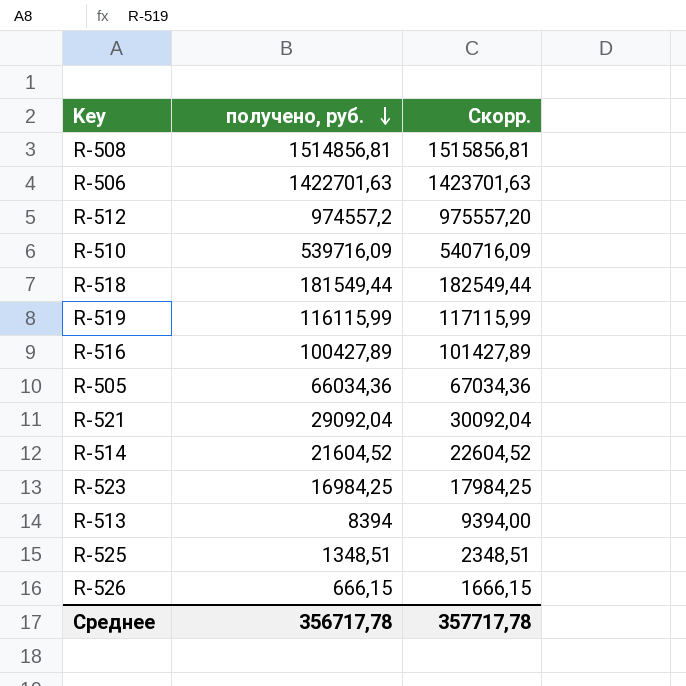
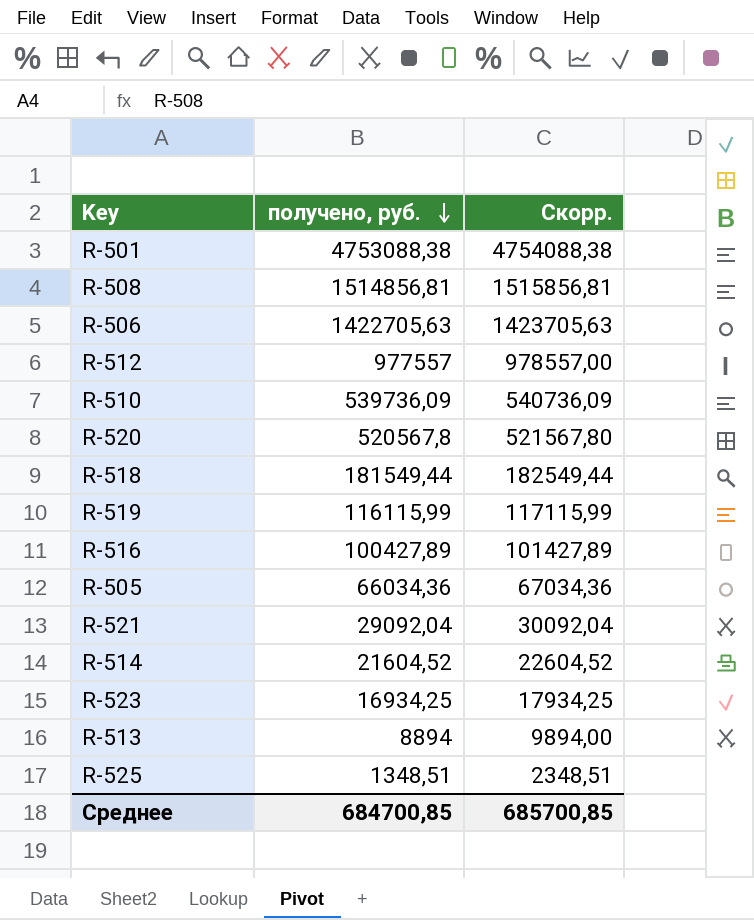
row R-526: 666,15 | 1666,15 -> none
row R-501: none -> 4753088,38 | 4754088,38
R-506 | получено, руб.: 1422701,63 -> 1422705,63
R-506 | Скорр.: 1423701,63 -> 1423705,63
R-512 | получено, руб.: 974557,2 -> 977557
R-512 | Скорр.: 975557,20 -> 978557,00
R-510 | получено, руб.: 539716,09 -> 539736,09
R-510 | Скорр.: 540716,09 -> 540736,09
row R-520: none -> 520567,8 | 521567,80
R-523 | получено, руб.: 16984,25 -> 16934,25
R-523 | Скорр.: 17984,25 -> 17934,25
R-513 | получено, руб.: 8394 -> 8894
R-513 | Скорр.: 9394,00 -> 9894,00
Среднее | получено, руб.: 356717,78 -> 684700,85
Среднее | Скорр.: 357717,78 -> 685700,85

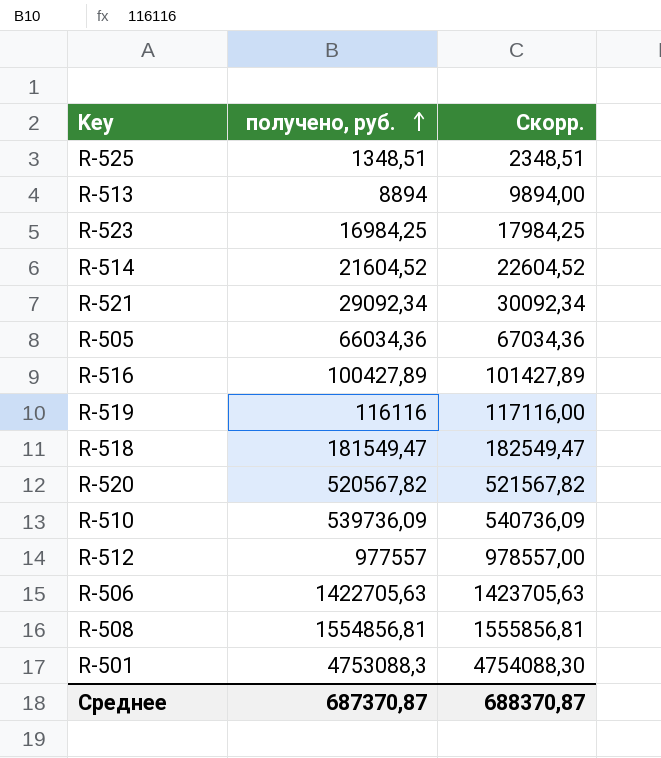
row order: получено, руб. descending -> получено, руб. ascending
R-523 | получено, руб.: 16934,25 -> 16984,25
R-523 | Скорр.: 17934,25 -> 17984,25
R-521 | получено, руб.: 29092,04 -> 29092,34
R-521 | Скорр.: 30092,04 -> 30092,34
R-519 | получено, руб.: 116115,99 -> 116116
R-519 | Скорр.: 117115,99 -> 117116,00
R-518 | получено, руб.: 181549,44 -> 181549,47
R-518 | Скорр.: 182549,44 -> 182549,47
R-520 | получено, руб.: 520567,8 -> 520567,82
R-520 | Скорр.: 521567,80 -> 521567,82
R-508 | получено, руб.: 1514856,81 -> 1554856,81
R-508 | Скорр.: 1515856,81 -> 1555856,81
R-501 | получено, руб.: 4753088,38 -> 4753088,3
R-501 | Скорр.: 4754088,38 -> 4754088,30
Среднее | получено, руб.: 684700,85 -> 687370,87
Среднее | Скорр.: 685700,85 -> 688370,87

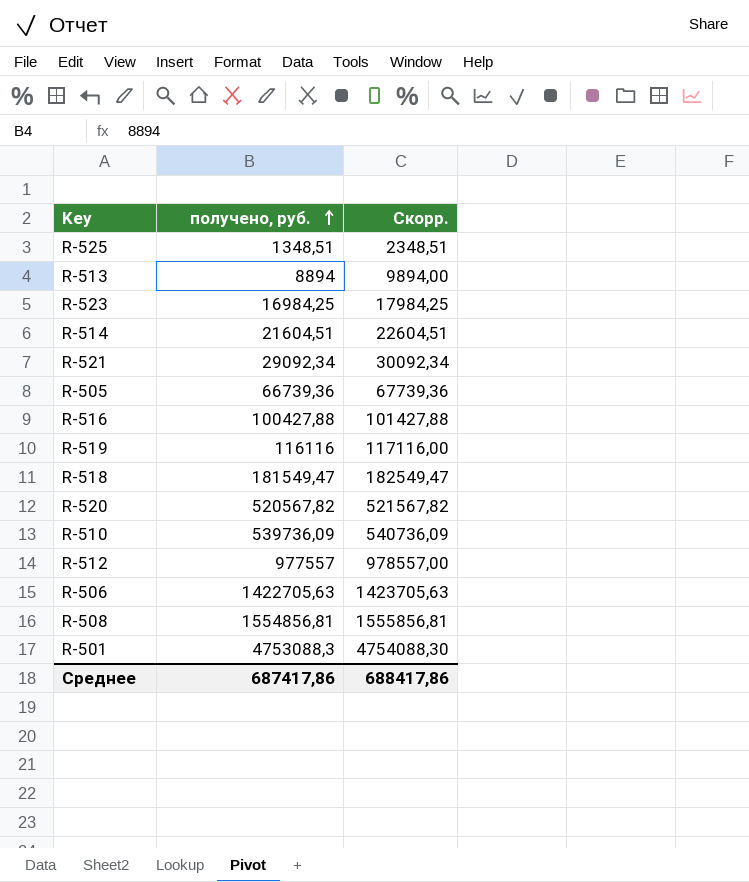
R-514 | получено, руб.: 21604,52 -> 21604,51
R-514 | Скорр.: 22604,52 -> 22604,51
R-505 | получено, руб.: 66034,36 -> 66739,36
R-505 | Скорр.: 67034,36 -> 67739,36
R-516 | получено, руб.: 100427,89 -> 100427,88
R-516 | Скорр.: 101427,89 -> 101427,88
Среднее | получено, руб.: 687370,87 -> 687417,86
Среднее | Скорр.: 688370,87 -> 688417,86

